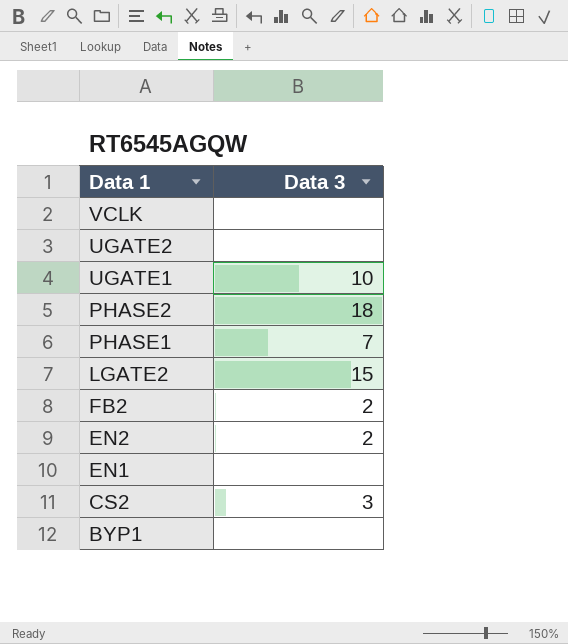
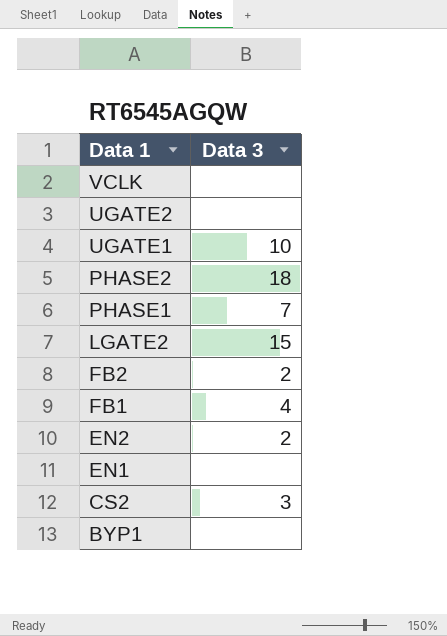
row FB1: none -> 4

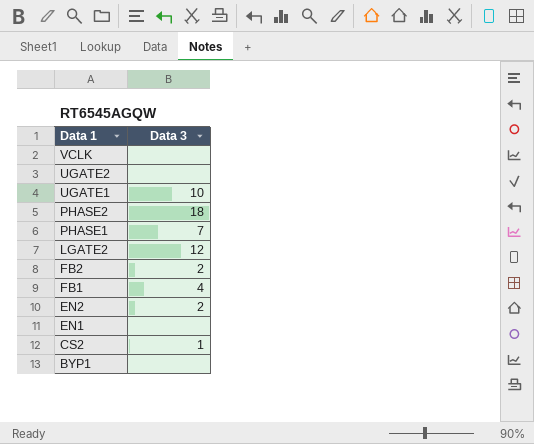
LGATE2 | Data 3: 15 -> 12
CS2 | Data 3: 3 -> 1

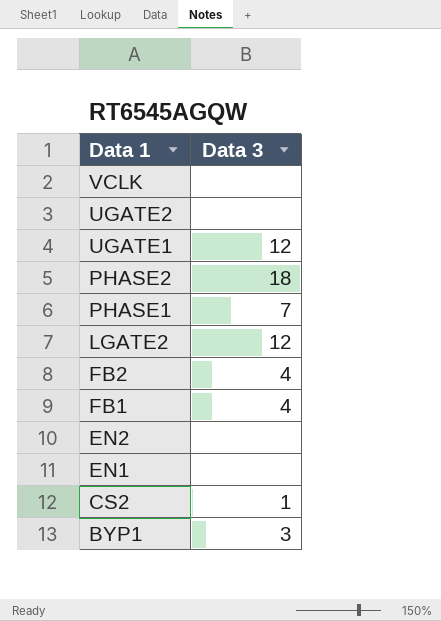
UGATE1 | Data 3: 10 -> 12
FB2 | Data 3: 2 -> 4
EN2 | Data 3: 2 -> none
BYP1 | Data 3: none -> 3

